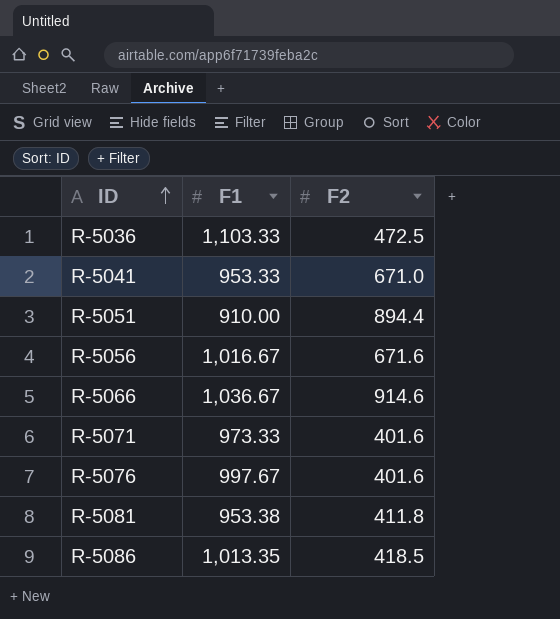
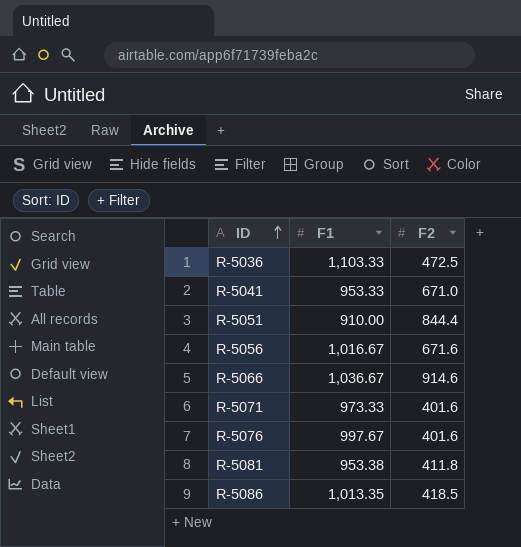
R-5051 | F2: 894.4 -> 844.4

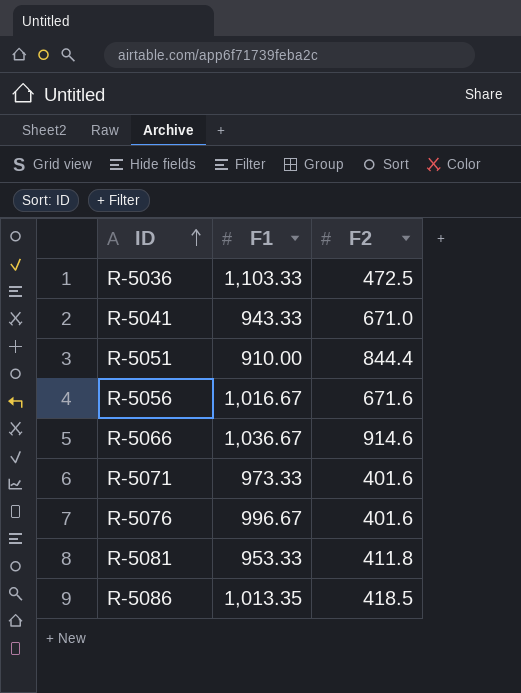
R-5041 | F1: 953.33 -> 943.33
R-5076 | F1: 997.67 -> 996.67
R-5081 | F1: 953.38 -> 953.33

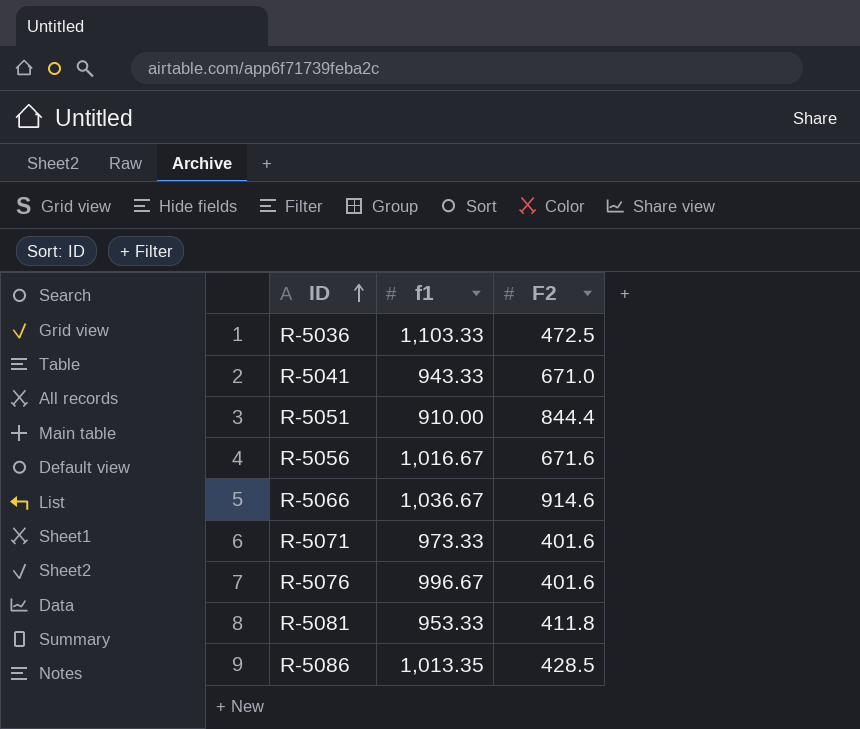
column name: F1 -> f1
R-5086 | F2: 418.5 -> 428.5

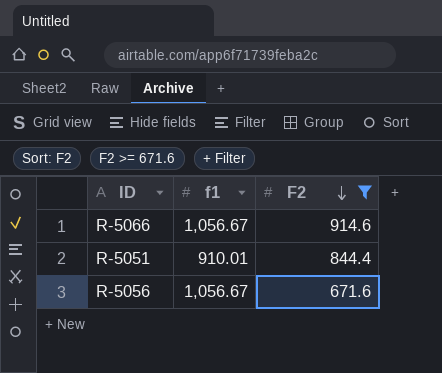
filter: none -> F2 >= 671.6
row order: ID ascending -> F2 descending
R-5066 | f1: 1,036.67 -> 1,056.67
R-5051 | f1: 910.00 -> 910.01
R-5056 | f1: 1,016.67 -> 1,056.67

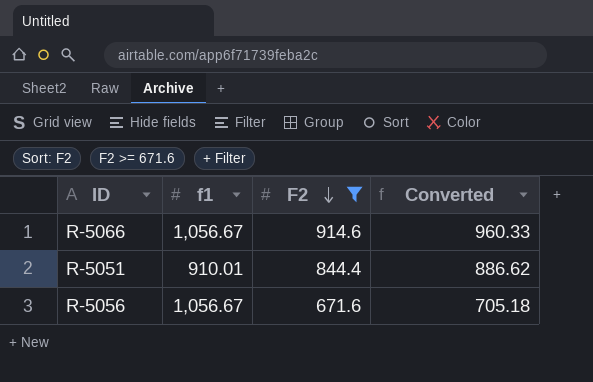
column Converted | formula: none -> [F2] * 1.05

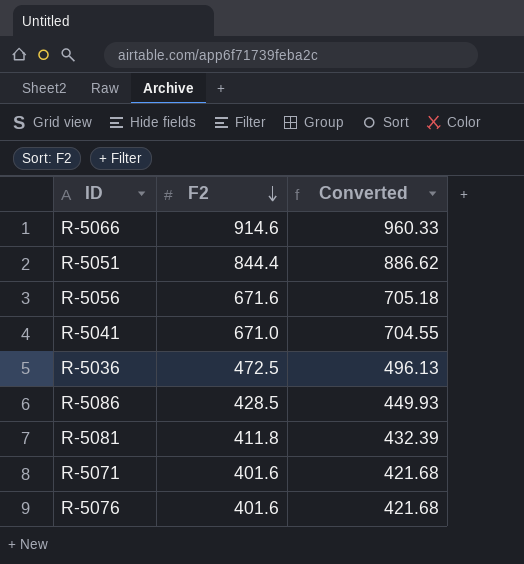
filter: F2 >= 671.6 -> none
column f1 | position: 2 -> none

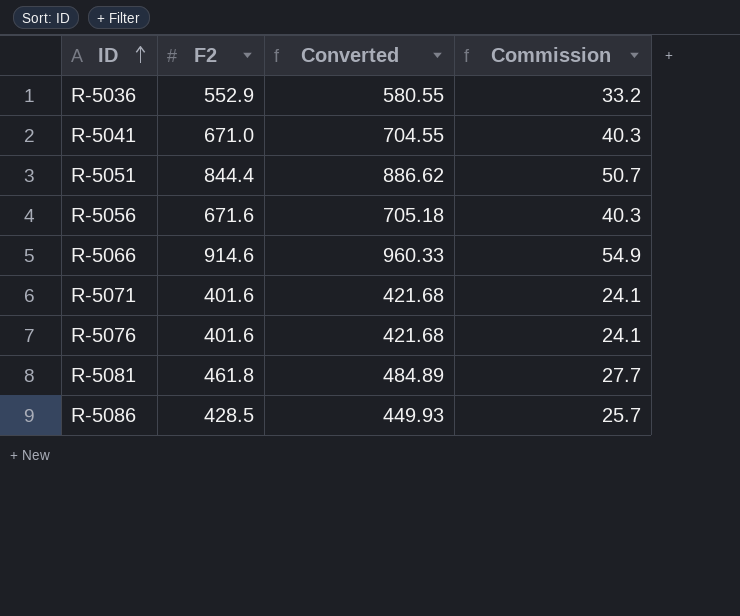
row order: F2 descending -> ID ascending
column Commission | formula: none -> [F2] * 0.06
R-5036 | F2: 472.5 -> 552.9
R-5036 | Converted: 496.13 -> 580.55
R-5081 | F2: 411.8 -> 461.8
R-5081 | Converted: 432.39 -> 484.89

